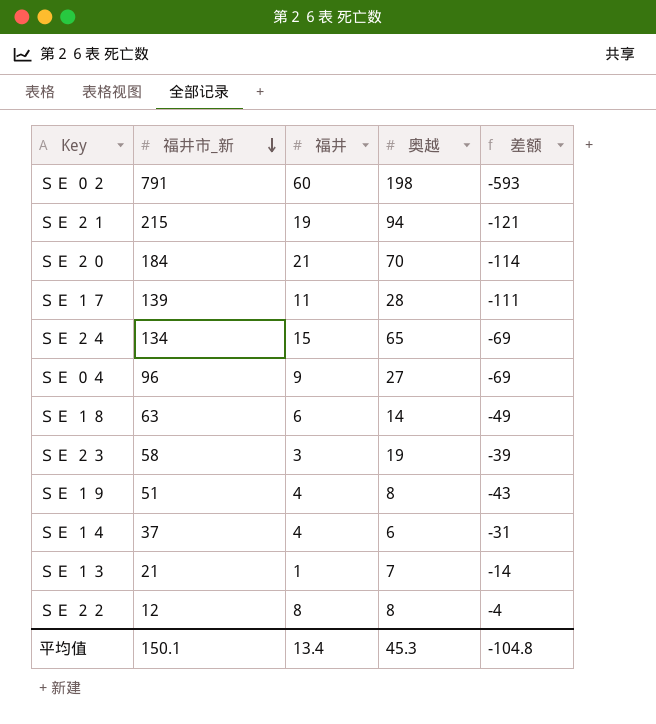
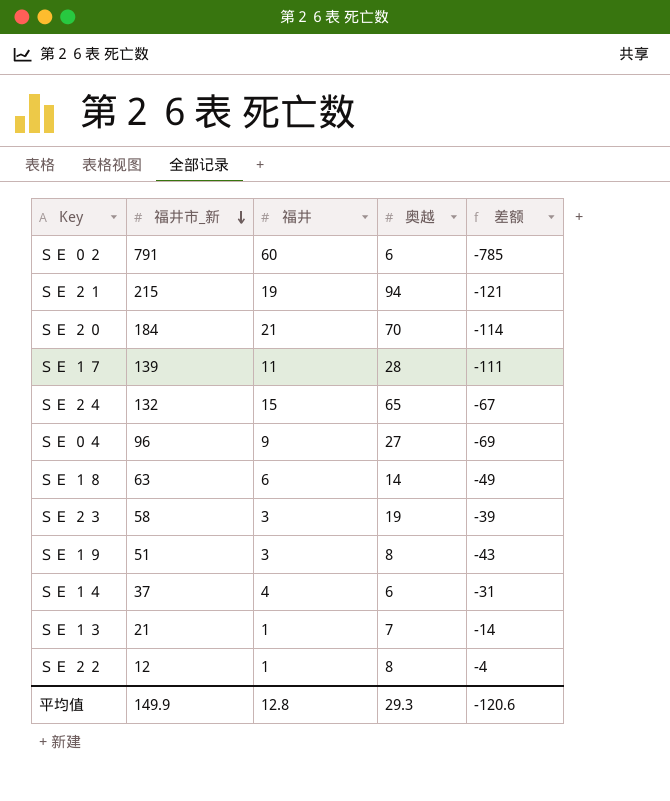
ＳＥ ０２ | 奥越: 198 -> 6
ＳＥ ０２ | 差额: -593 -> -785
ＳＥ ２４ | 福井市_新: 134 -> 132
ＳＥ ２４ | 差额: -69 -> -67
ＳＥ １９ | 福井: 4 -> 3
ＳＥ ２２ | 福井: 8 -> 1
平均值 | 福井市_新: 150.1 -> 149.9
平均值 | 福井: 13.4 -> 12.8
平均值 | 奥越: 45.3 -> 29.3
平均值 | 差额: -104.8 -> -120.6

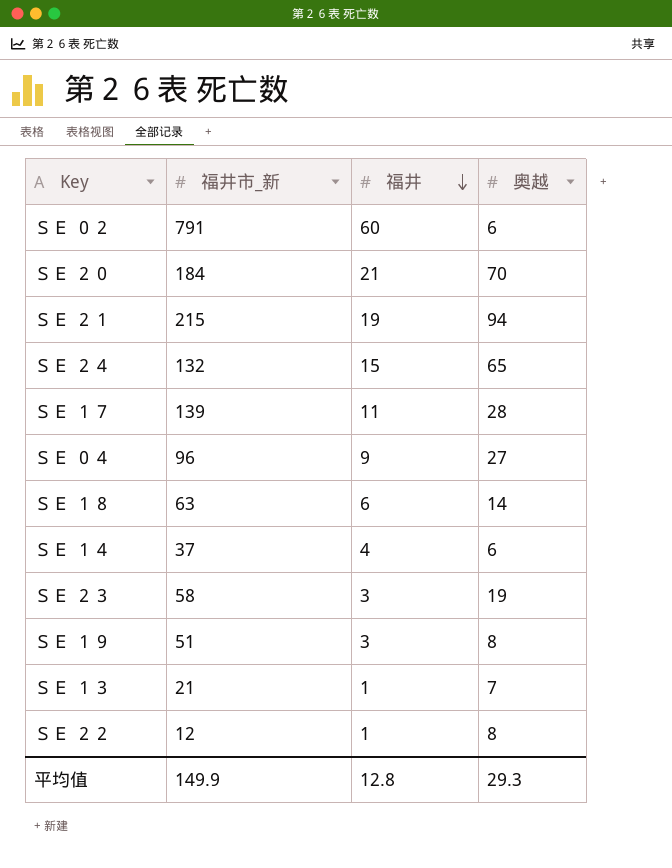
row order: 福井市_新 descending -> 福井 descending
column 差额 | formula: [奥越] - [福井市_新] -> none

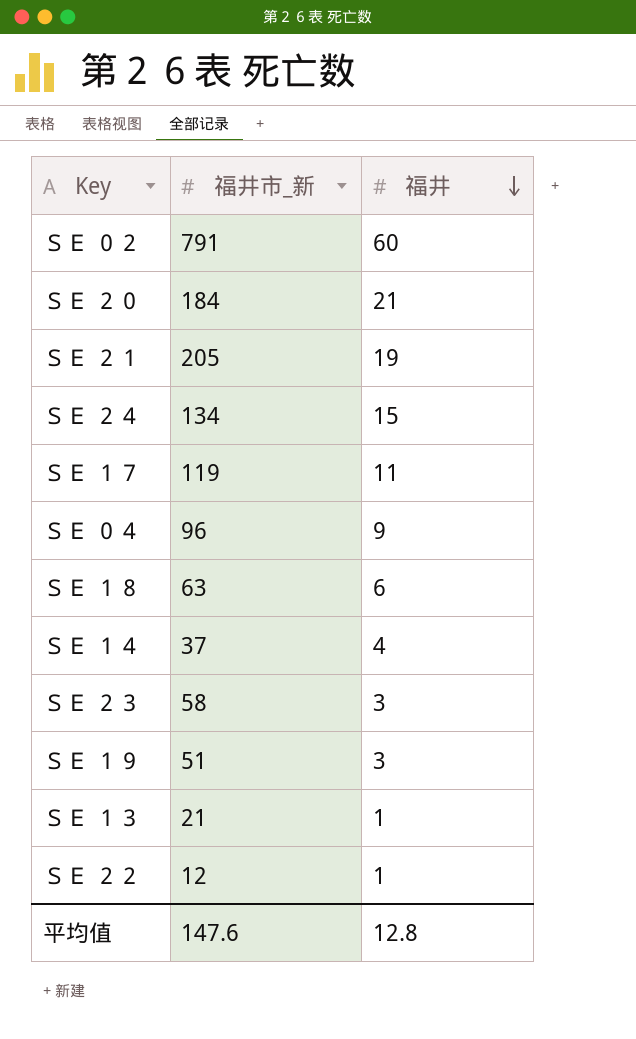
column 奥越 | position: 4 -> none
ＳＥ ２１ | 福井市_新: 215 -> 205
ＳＥ ２４ | 福井市_新: 132 -> 134
ＳＥ １７ | 福井市_新: 139 -> 119
平均值 | 福井市_新: 149.9 -> 147.6

